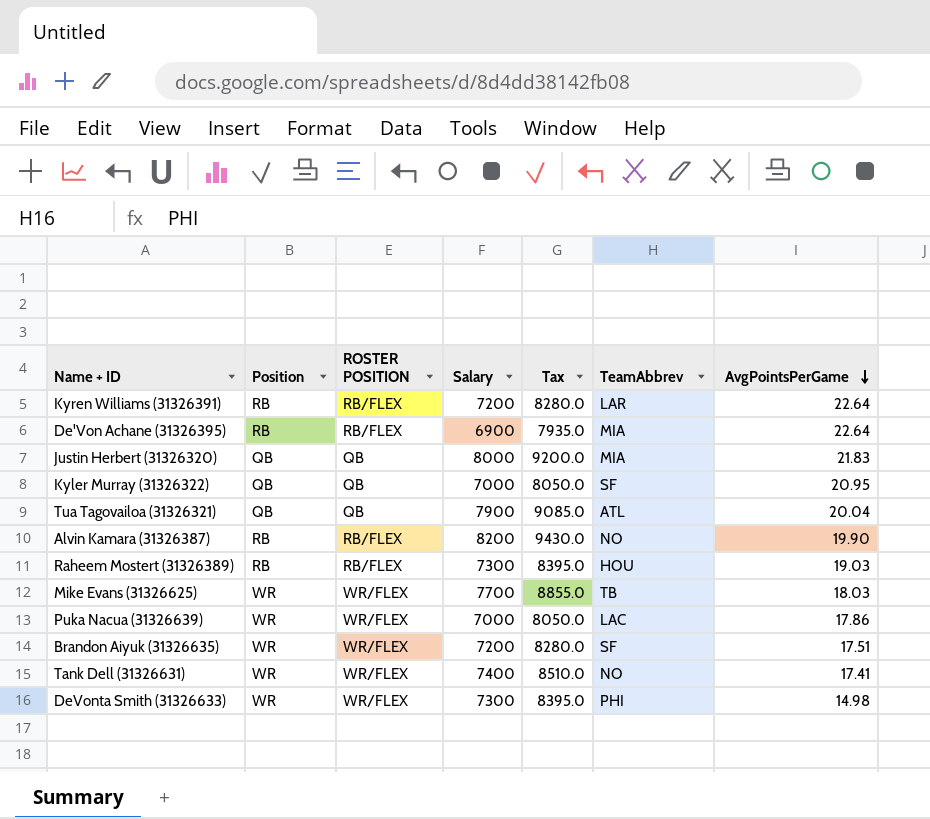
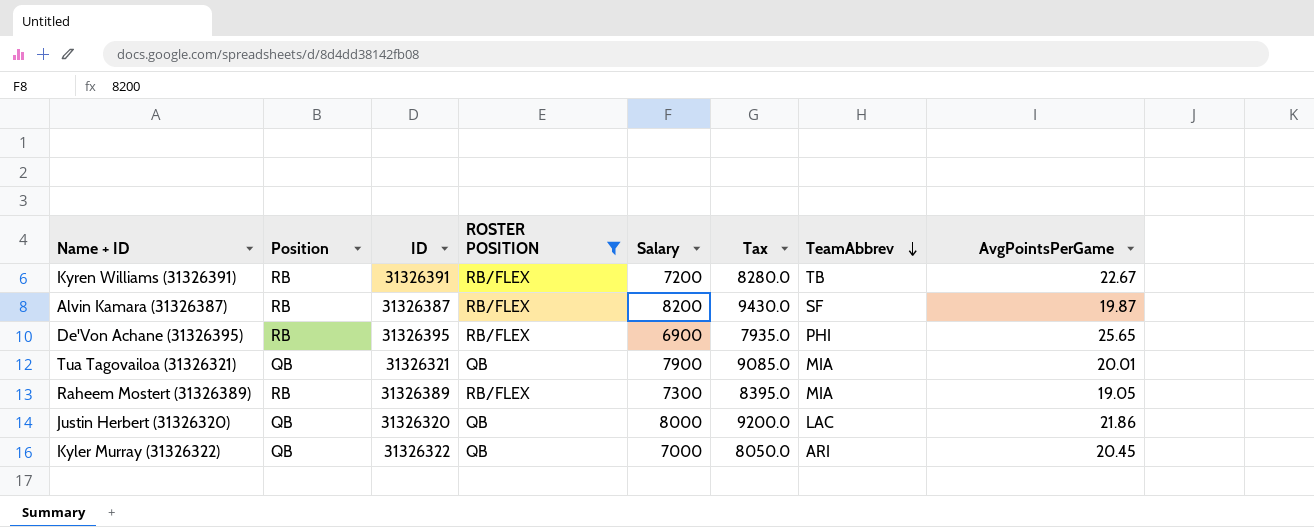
filter: none -> ROSTER POSITION != WR/FLEX
row order: AvgPointsPerGame descending -> TeamAbbrev descending
column ID | position: none -> 3
Kyren Williams (31326391) | TeamAbbrev: LAR -> TB
Kyren Williams (31326391) | AvgPointsPerGame: 22.64 -> 22.67
Alvin Kamara (31326387) | TeamAbbrev: NO -> SF
Alvin Kamara (31326387) | AvgPointsPerGame: 19.90 -> 19.87
De'Von Achane (31326395) | TeamAbbrev: MIA -> PHI
De'Von Achane (31326395) | AvgPointsPerGame: 22.64 -> 25.65
Tua Tagovailoa (31326321) | TeamAbbrev: ATL -> MIA
Tua Tagovailoa (31326321) | AvgPointsPerGame: 20.04 -> 20.01
Raheem Mostert (31326389) | TeamAbbrev: HOU -> MIA
Raheem Mostert (31326389) | AvgPointsPerGame: 19.03 -> 19.05
Justin Herbert (31326320) | TeamAbbrev: MIA -> LAC
Justin Herbert (31326320) | AvgPointsPerGame: 21.83 -> 21.86
Kyler Murray (31326322) | TeamAbbrev: SF -> ARI
Kyler Murray (31326322) | AvgPointsPerGame: 20.95 -> 20.45

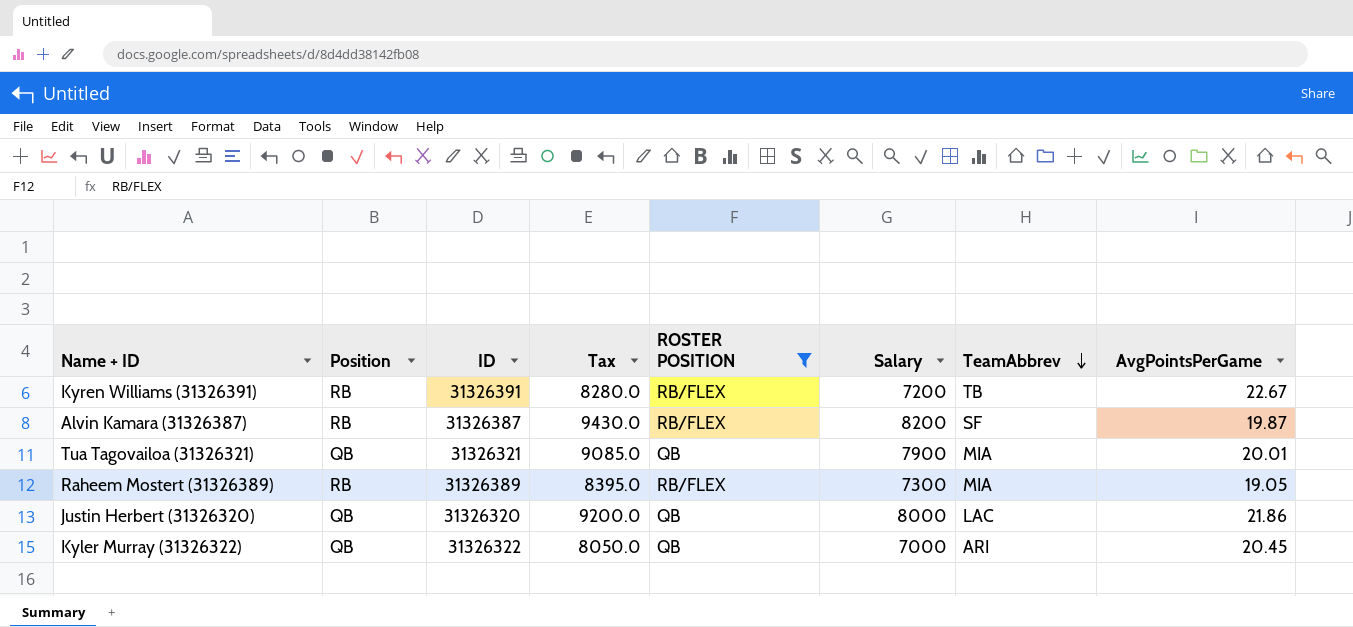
column Tax | position: 6 -> 4
row De'Von Achane (31326395): RB | 31326395 | RB/FLEX | 6900 | 7935.0 | PHI | 25.65 -> none

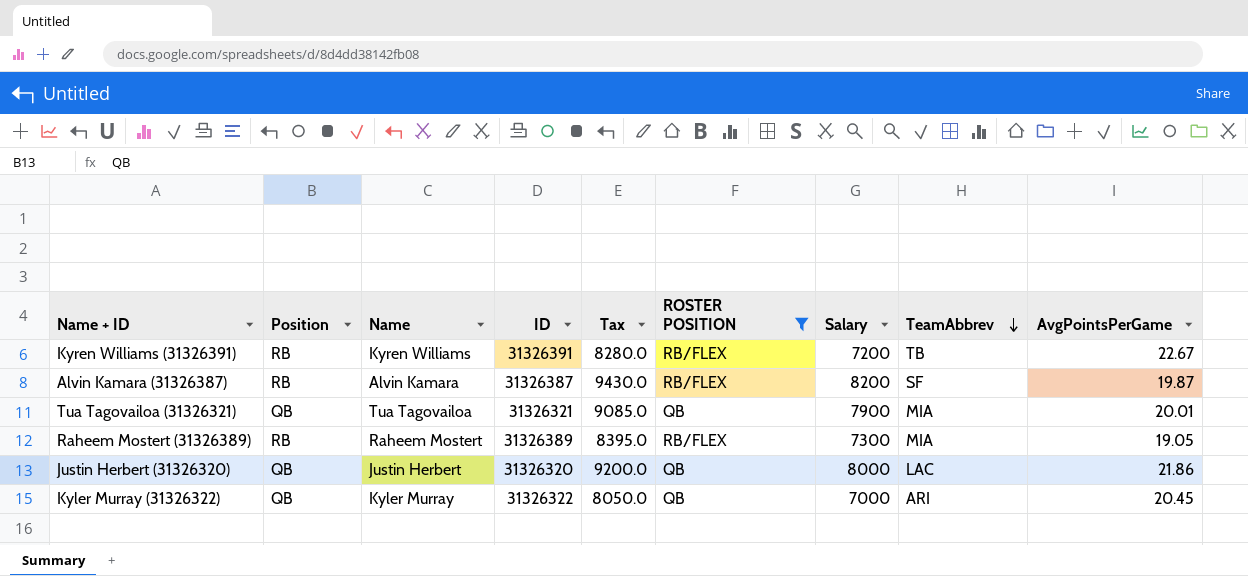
column Name | position: none -> 3

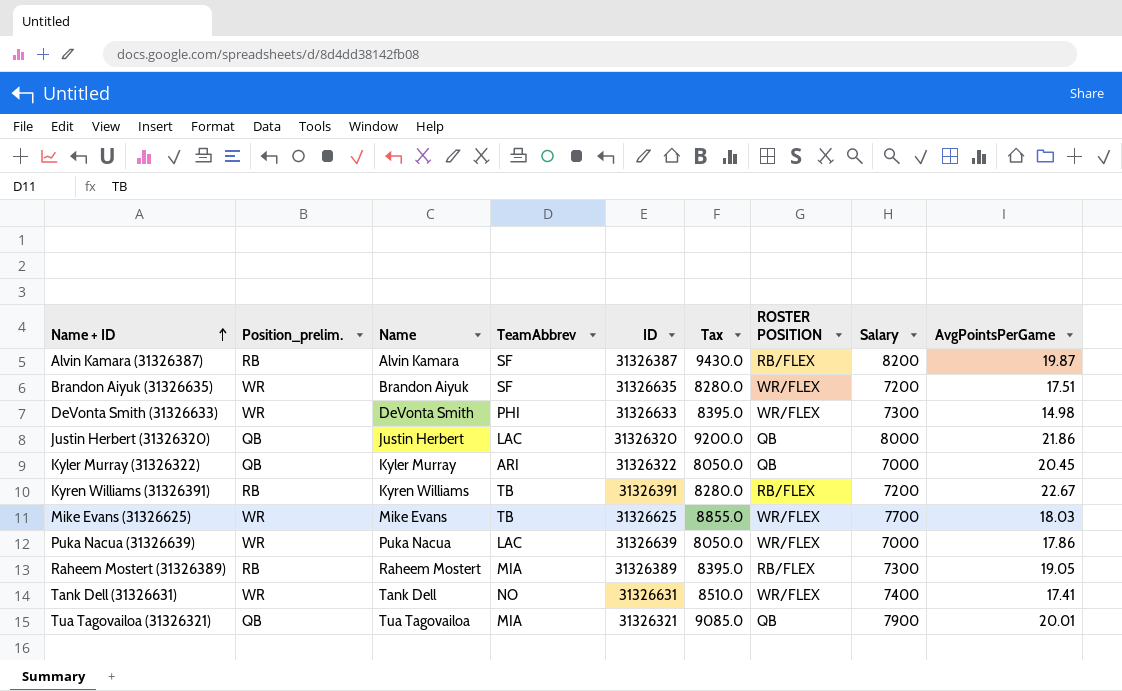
filter: ROSTER POSITION != WR/FLEX -> none
row order: TeamAbbrev descending -> Name + ID ascending
column name: Position -> Position_prelim.
column TeamAbbrev | position: 8 -> 4

